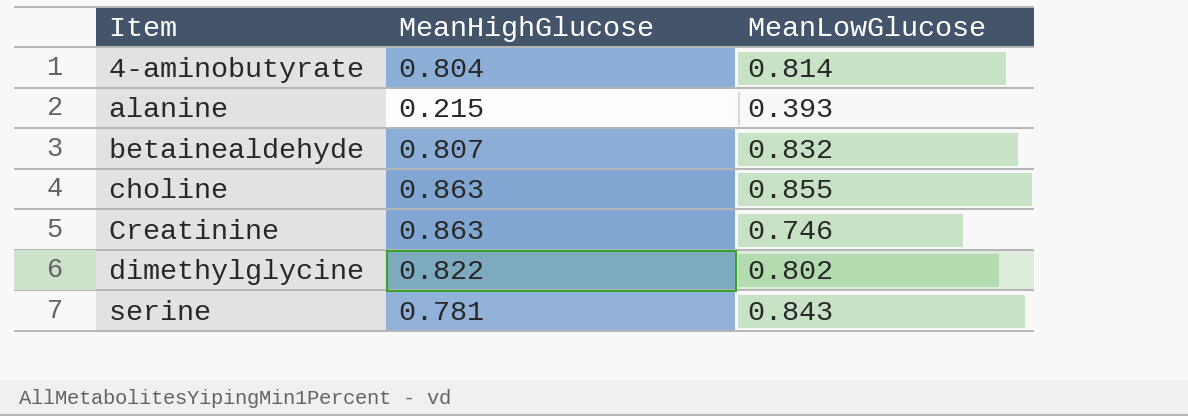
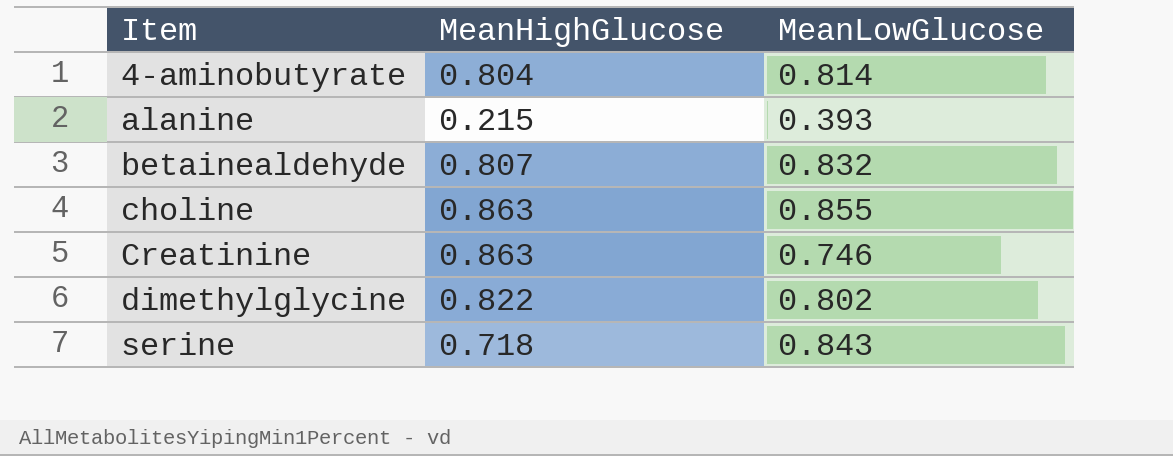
serine | MeanHighGlucose: 0.781 -> 0.718

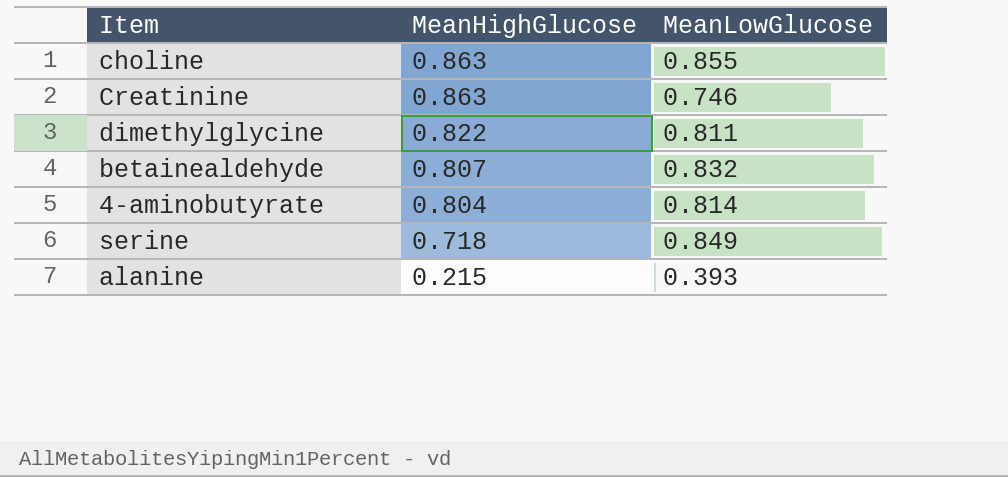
row order: Item ascending -> MeanHighGlucose descending
dimethylglycine | MeanLowGlucose: 0.802 -> 0.811
serine | MeanLowGlucose: 0.843 -> 0.849

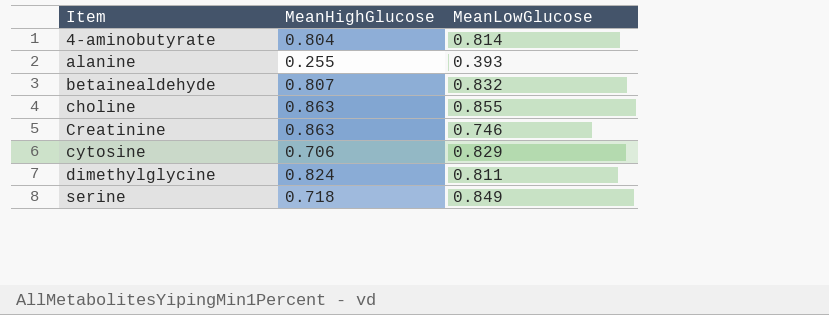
row order: MeanHighGlucose descending -> Item ascending
alanine | MeanHighGlucose: 0.215 -> 0.255
row cytosine: none -> 0.706 | 0.829
dimethylglycine | MeanHighGlucose: 0.822 -> 0.824

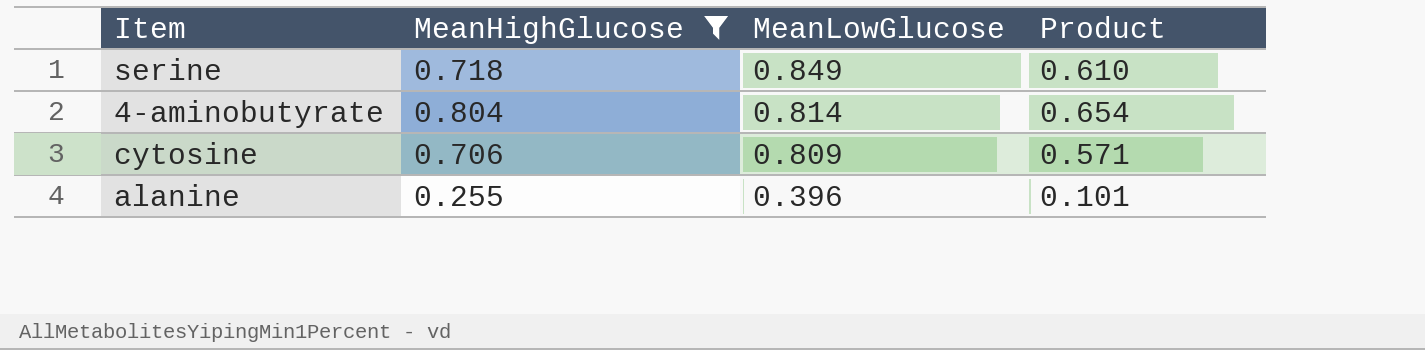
filter: none -> MeanHighGlucose <= 0.804
row order: Item ascending -> MeanLowGlucose descending
column Product | formula: none -> [MeanHighGlucose] * [MeanLowGlucose]
cytosine | MeanLowGlucose: 0.829 -> 0.809
alanine | MeanLowGlucose: 0.393 -> 0.396

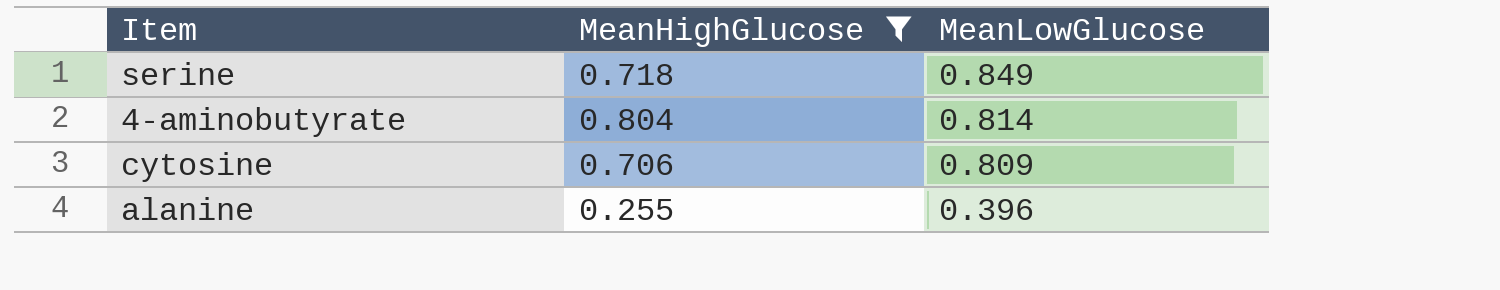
column Product | formula: [MeanHighGlucose] * [MeanLowGlucose] -> none

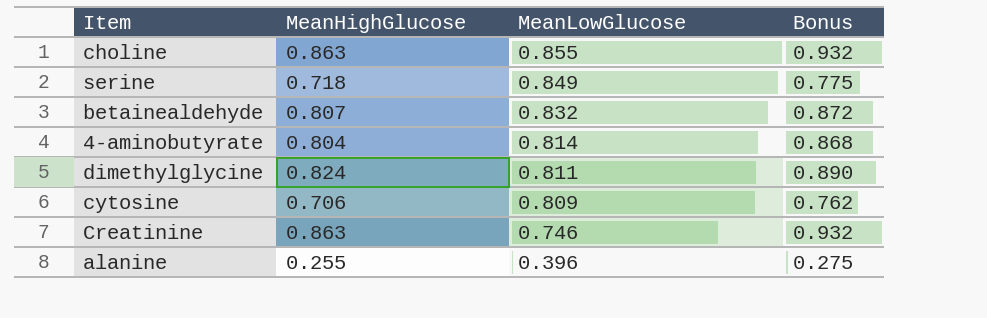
filter: MeanHighGlucose <= 0.804 -> none
column Bonus | formula: none -> [MeanHighGlucose] * 1.08

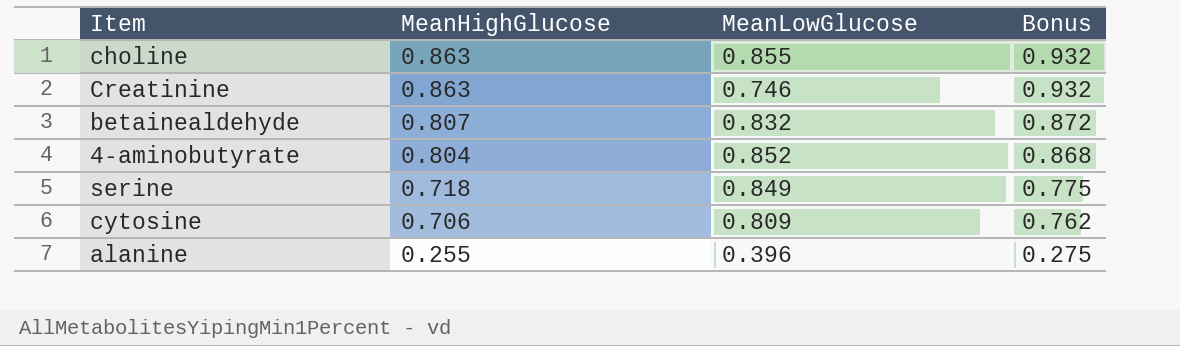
row order: MeanLowGlucose descending -> MeanHighGlucose descending
row dimethylglycine: 0.824 | 0.811 | 0.890 -> none
4-aminobutyrate | MeanLowGlucose: 0.814 -> 0.852

